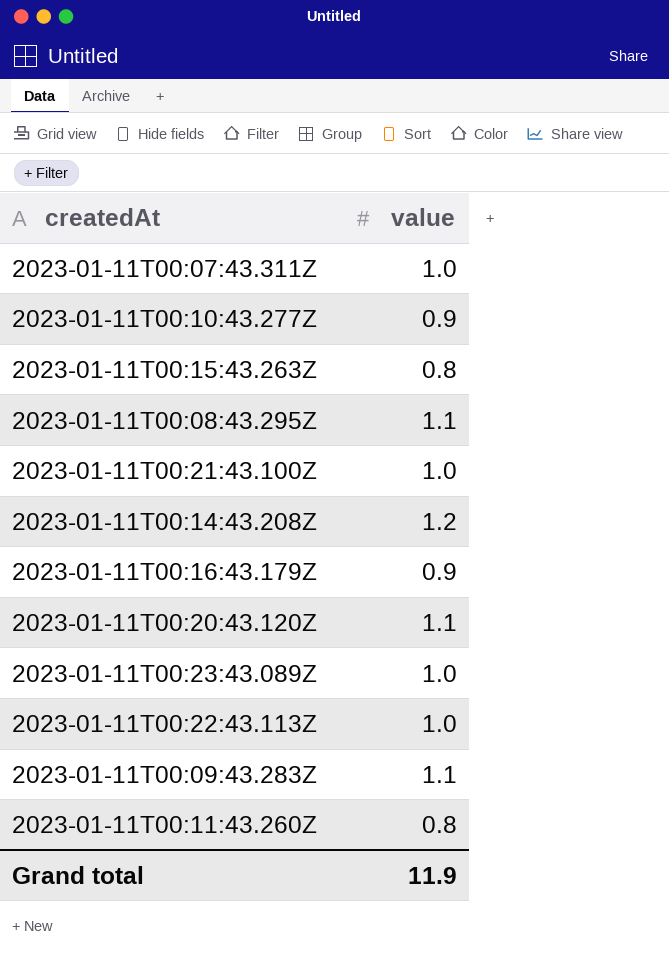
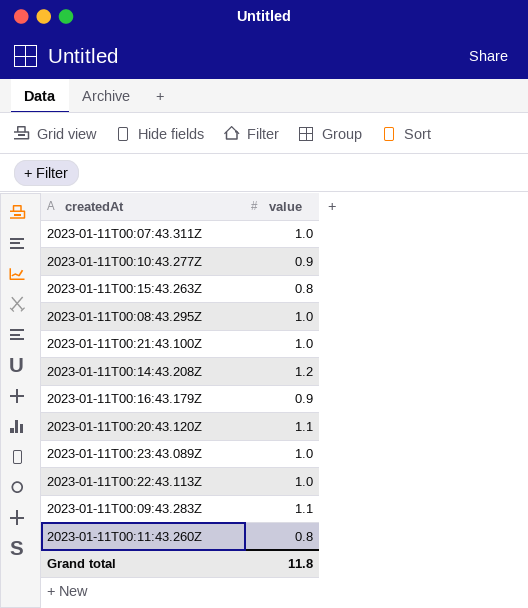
2023-01-11T00:08:43.295Z | value: 1.1 -> 1.0
Grand total | value: 11.9 -> 11.8

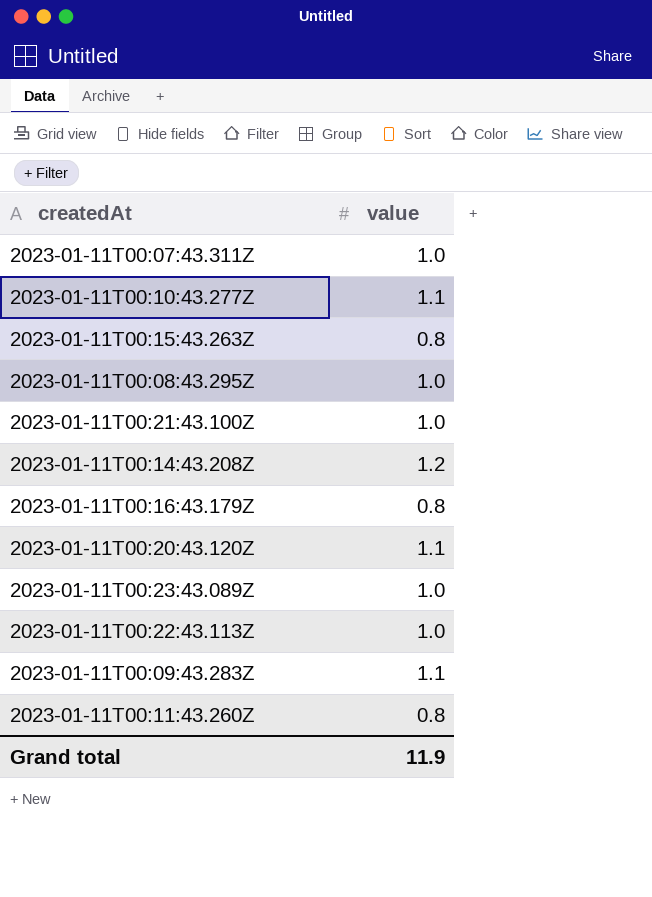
2023-01-11T00:10:43.277Z | value: 0.9 -> 1.1
2023-01-11T00:16:43.179Z | value: 0.9 -> 0.8
Grand total | value: 11.8 -> 11.9

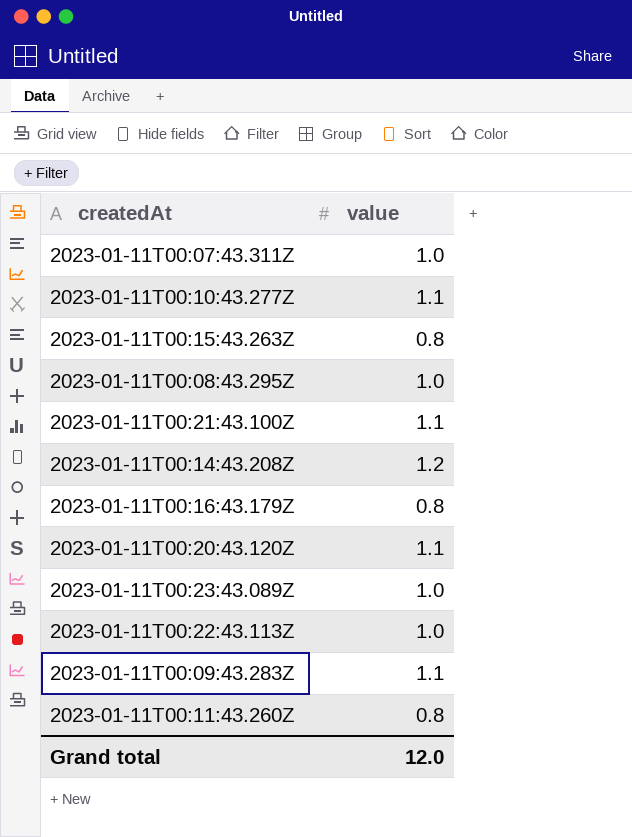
2023-01-11T00:21:43.100Z | value: 1.0 -> 1.1
Grand total | value: 11.9 -> 12.0

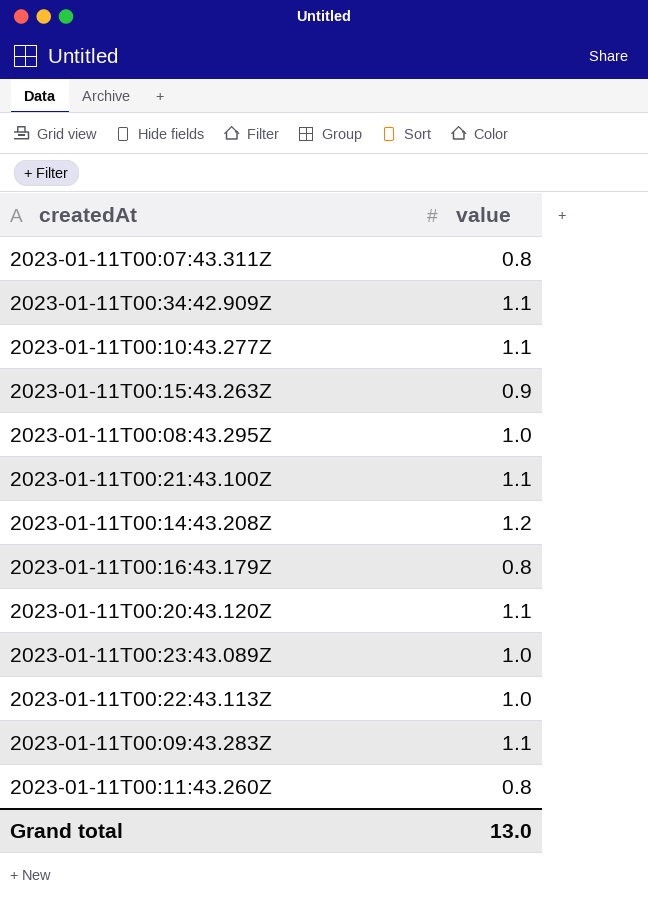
2023-01-11T00:07:43.311Z | value: 1.0 -> 0.8
row 2023-01-11T00:34:42.909Z: none -> 1.1
2023-01-11T00:15:43.263Z | value: 0.8 -> 0.9
Grand total | value: 12.0 -> 13.0

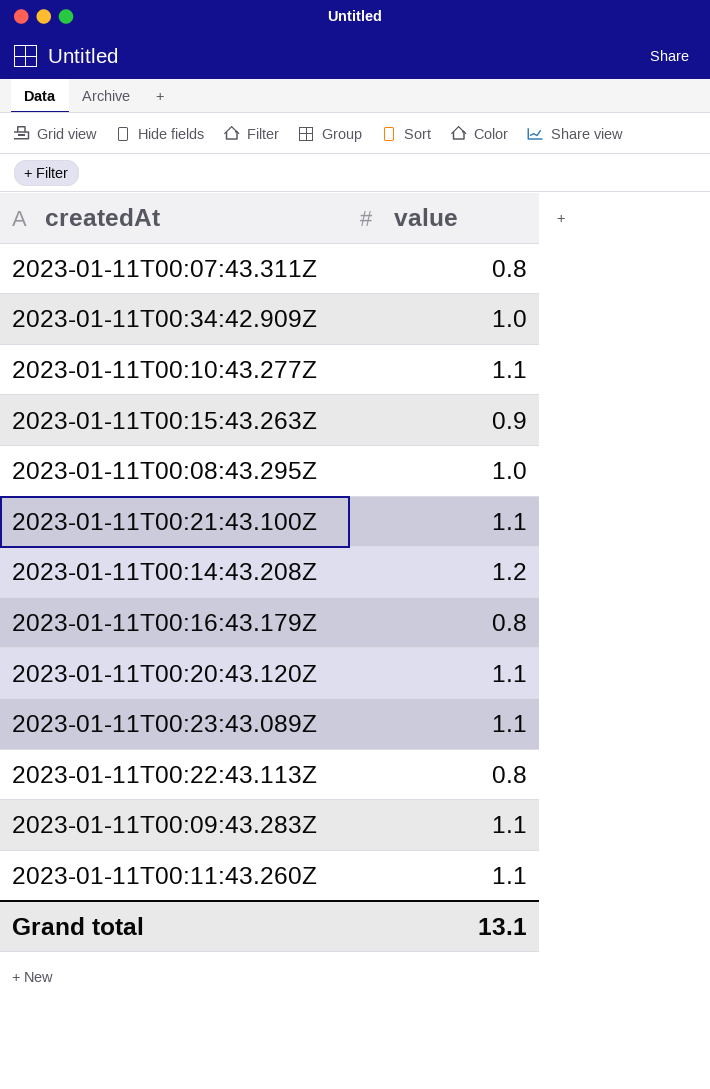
2023-01-11T00:34:42.909Z | value: 1.1 -> 1.0
2023-01-11T00:23:43.089Z | value: 1.0 -> 1.1
2023-01-11T00:22:43.113Z | value: 1.0 -> 0.8
2023-01-11T00:11:43.260Z | value: 0.8 -> 1.1
Grand total | value: 13.0 -> 13.1

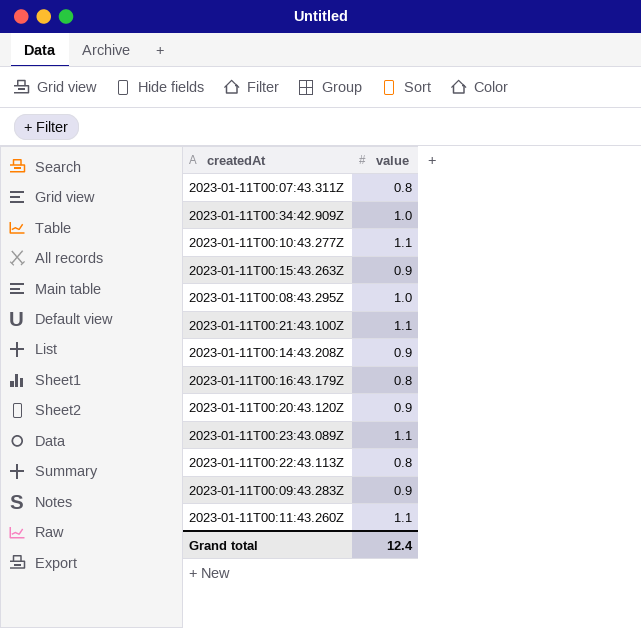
2023-01-11T00:14:43.208Z | value: 1.2 -> 0.9
2023-01-11T00:20:43.120Z | value: 1.1 -> 0.9
2023-01-11T00:09:43.283Z | value: 1.1 -> 0.9
Grand total | value: 13.1 -> 12.4

